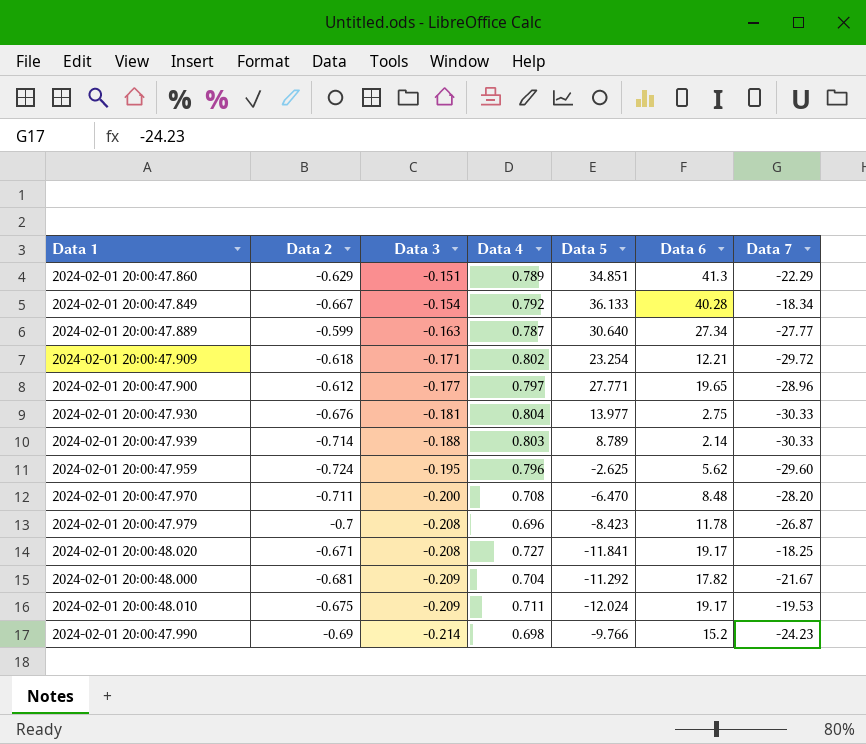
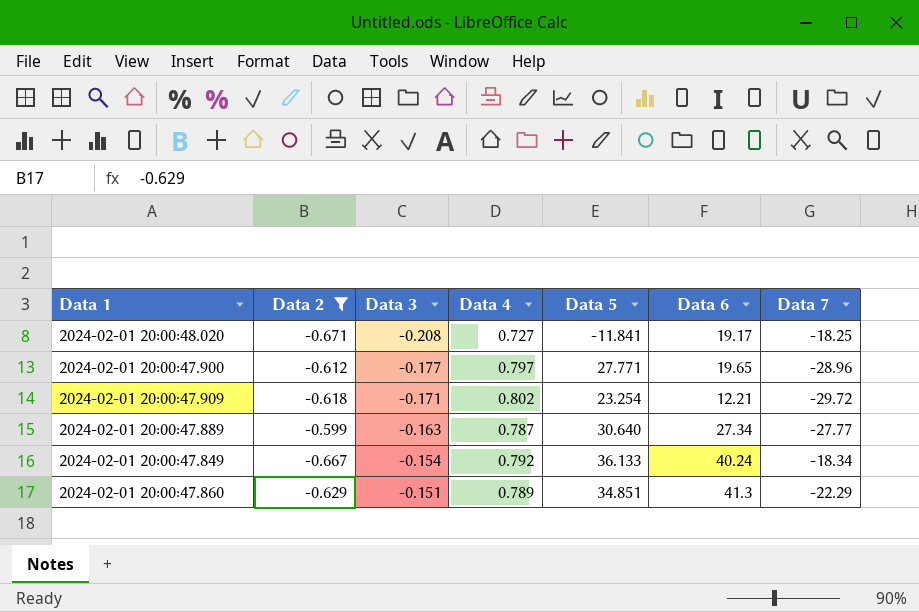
filter: none -> Data 2 >= -0.671
row order: Data 3 descending -> Data 3 ascending
2024-02-01 20:00:47.849 | Data 6: 40.28 -> 40.24

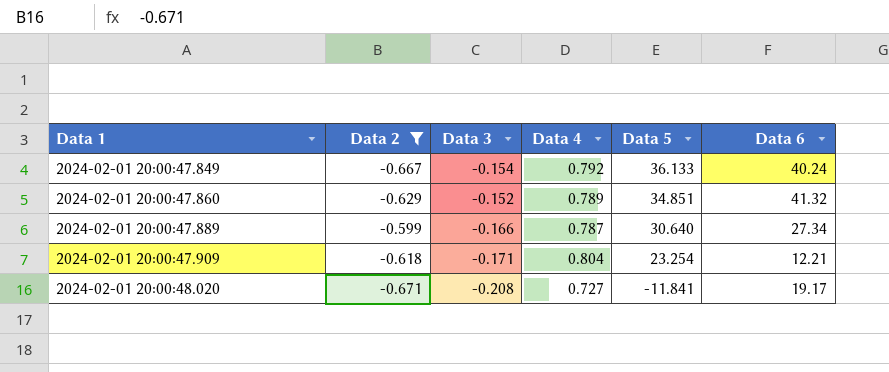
row order: Data 3 ascending -> Data 1 ascending
column Data 7 | position: 7 -> none
row 2024-02-01 20:00:47.900: -0.612 | -0.177 | 0.797 | 27.771 | 19.65 | -28.96 -> none
2024-02-01 20:00:47.860 | Data 3: -0.151 -> -0.152
2024-02-01 20:00:47.860 | Data 6: 41.3 -> 41.32
2024-02-01 20:00:47.889 | Data 3: -0.163 -> -0.166
2024-02-01 20:00:47.909 | Data 4: 0.802 -> 0.804

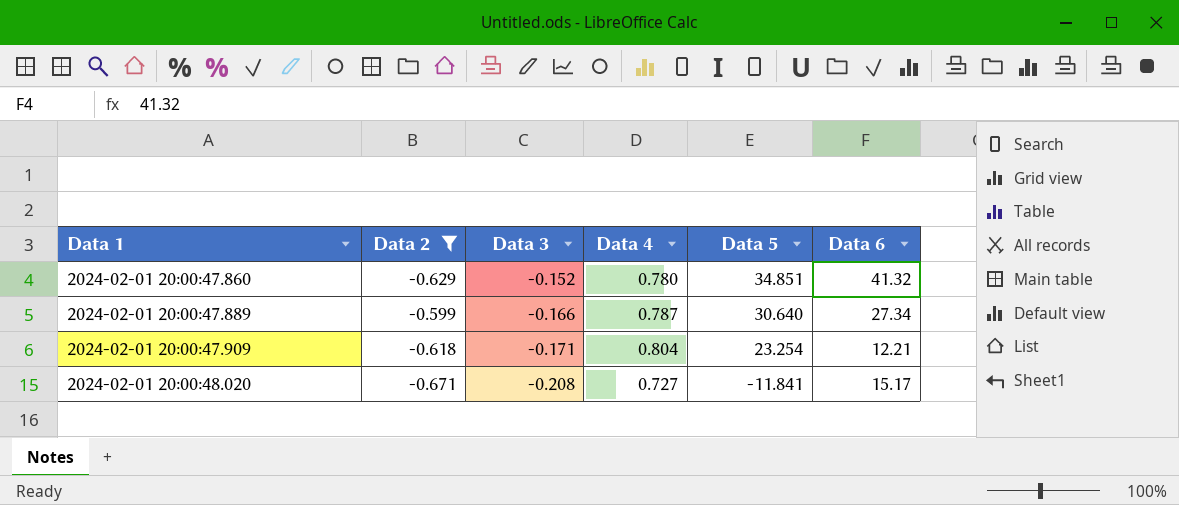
row 2024-02-01 20:00:47.849: -0.667 | -0.154 | 0.792 | 36.133 | 40.24 -> none
2024-02-01 20:00:47.860 | Data 4: 0.789 -> 0.780
2024-02-01 20:00:48.020 | Data 6: 19.17 -> 15.17

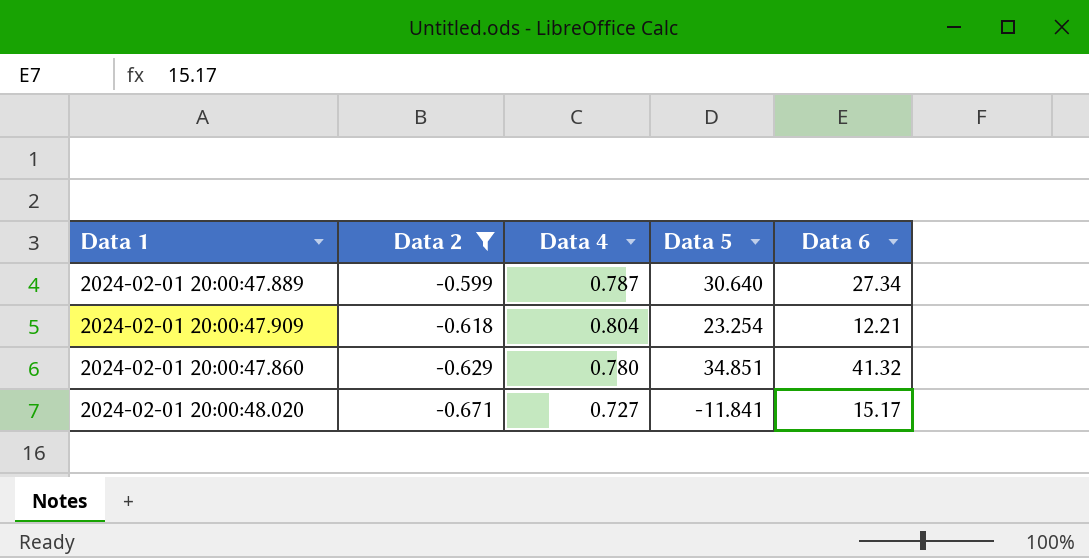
row order: Data 1 ascending -> Data 2 descending
column Data 3 | position: 3 -> none

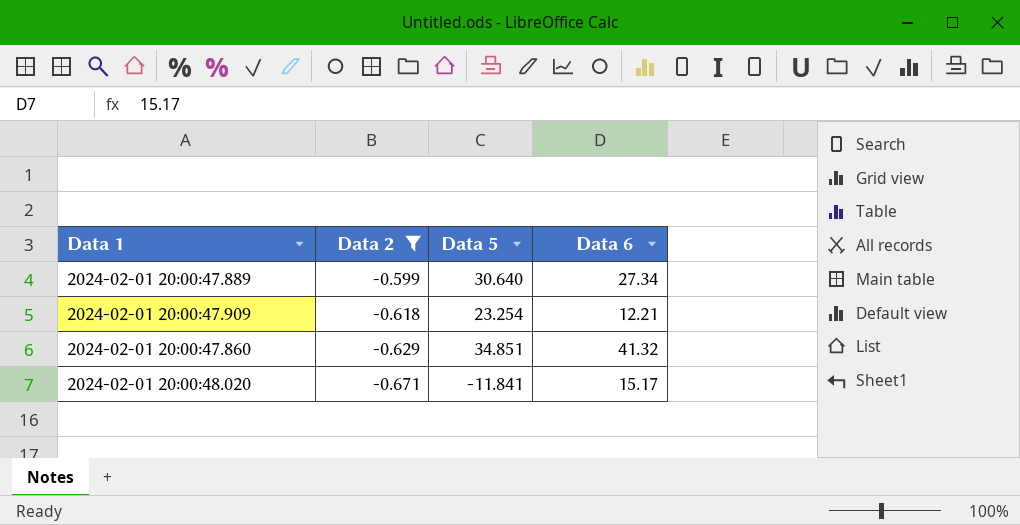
column Data 4 | position: 3 -> none

